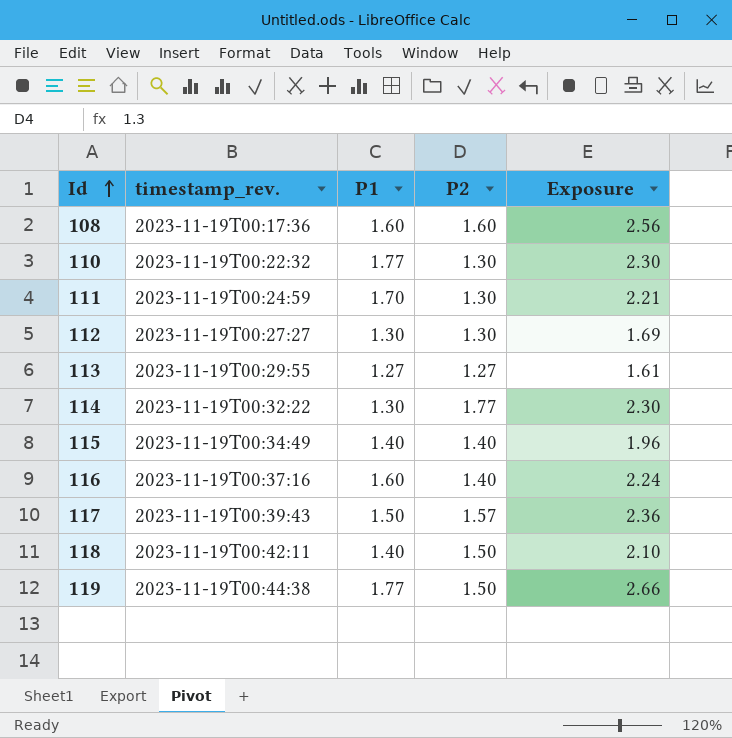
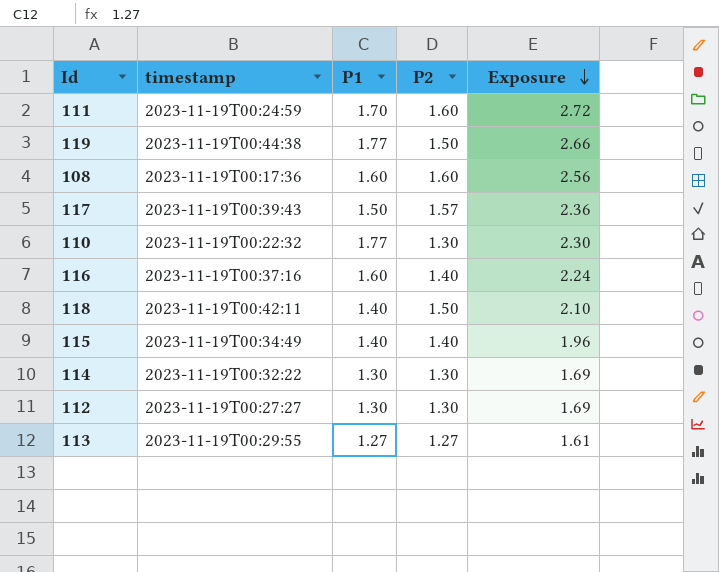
row order: Id ascending -> Exposure descending
column name: timestamp_rev. -> timestamp
111 | P2: 1.30 -> 1.60
111 | Exposure: 2.21 -> 2.72
114 | P2: 1.77 -> 1.30
114 | Exposure: 2.30 -> 1.69

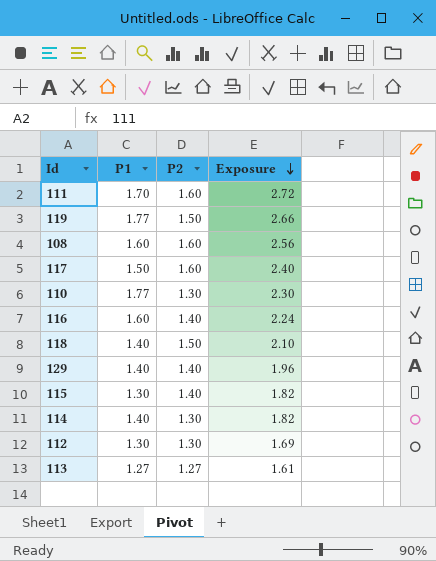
column timestamp | position: 2 -> none
117 | P2: 1.57 -> 1.60
117 | Exposure: 2.36 -> 2.40
row 129: none -> 1.40 | 1.40 | 1.96
115 | P1: 1.40 -> 1.30
115 | Exposure: 1.96 -> 1.82
114 | P1: 1.30 -> 1.40
114 | Exposure: 1.69 -> 1.82

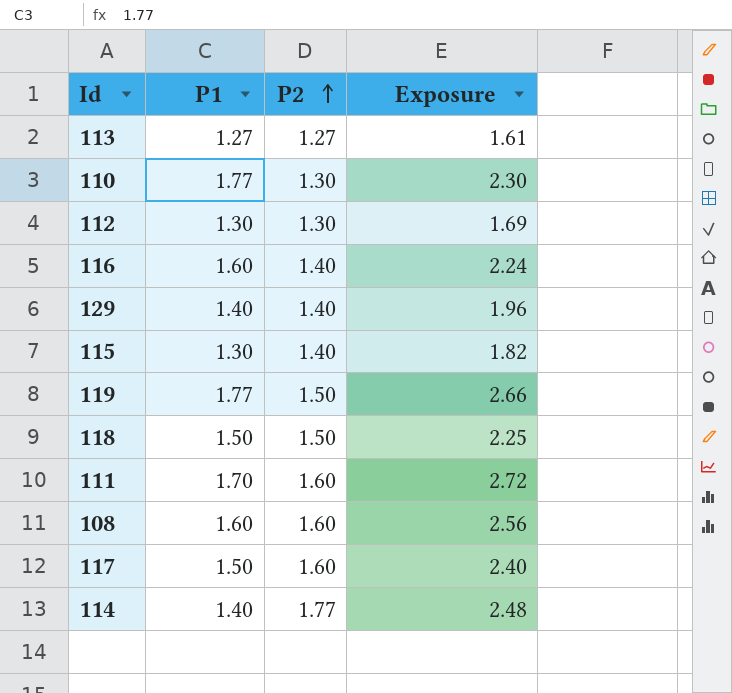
row order: Exposure descending -> P2 ascending
118 | P1: 1.40 -> 1.50
118 | Exposure: 2.10 -> 2.25
114 | P2: 1.30 -> 1.77
114 | Exposure: 1.82 -> 2.48

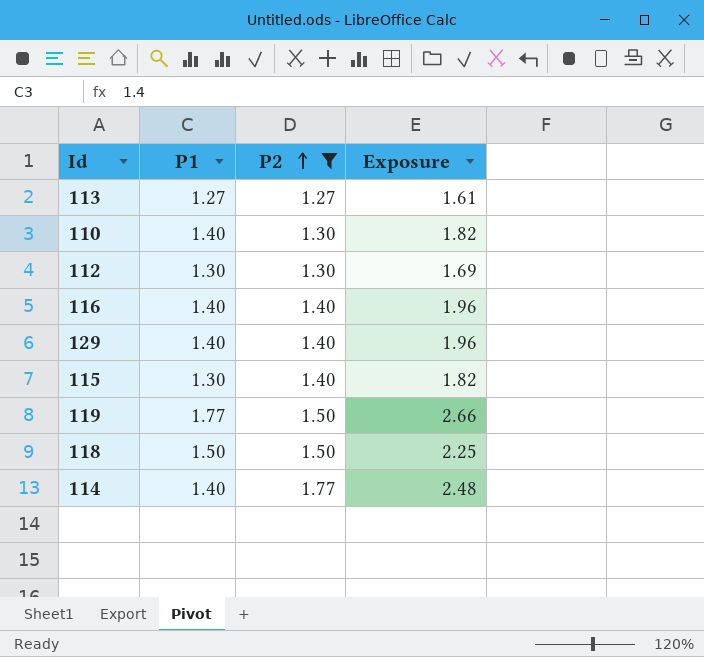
filter: none -> P2 != 1.60
110 | P1: 1.77 -> 1.40
110 | Exposure: 2.30 -> 1.82
116 | P1: 1.60 -> 1.40
116 | Exposure: 2.24 -> 1.96

